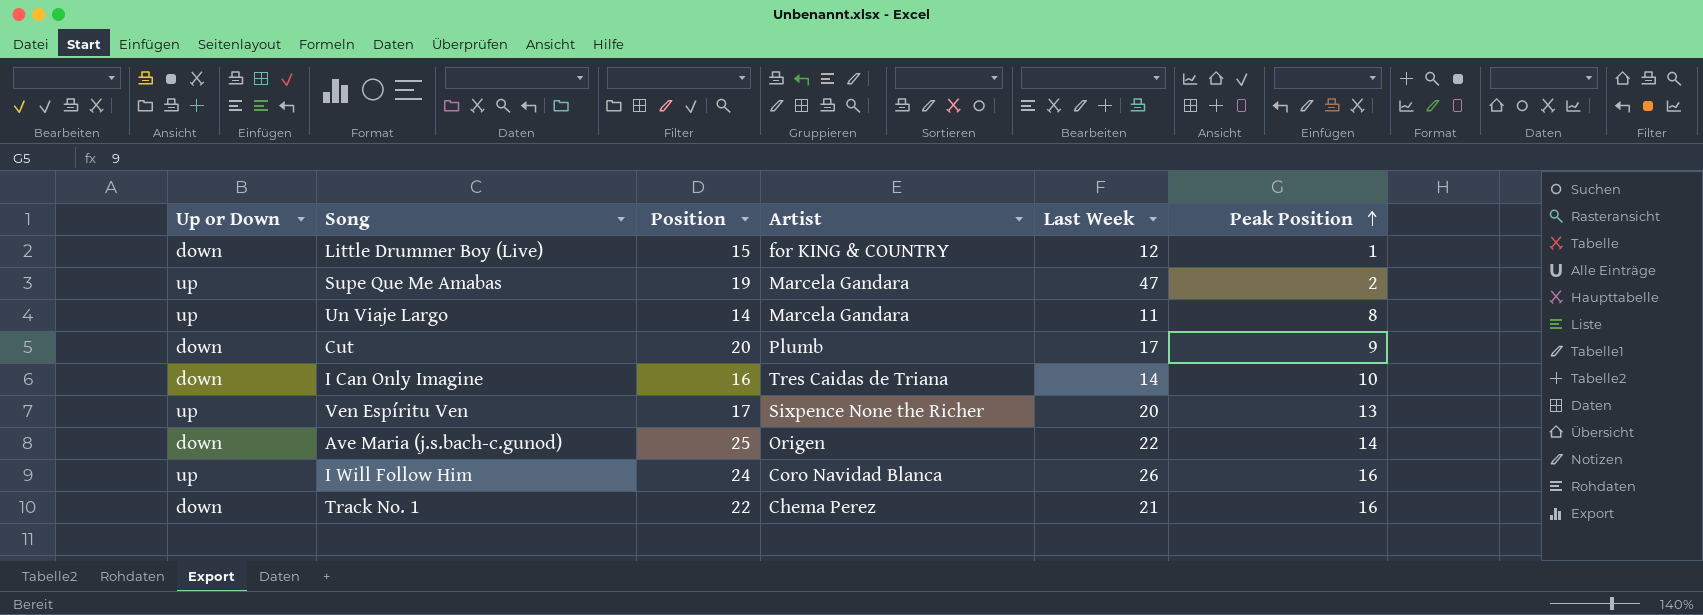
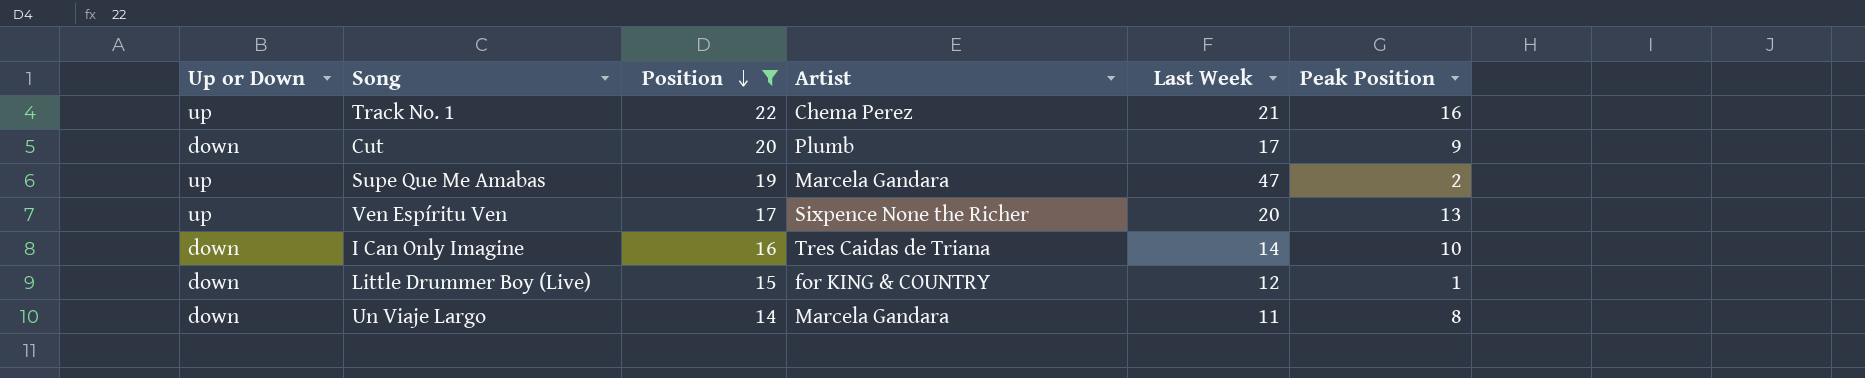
filter: none -> Position <= 22
row order: Peak Position ascending -> Position descending
Track No. 1 | Up or Down: down -> up
Un Viaje Largo | Up or Down: up -> down

